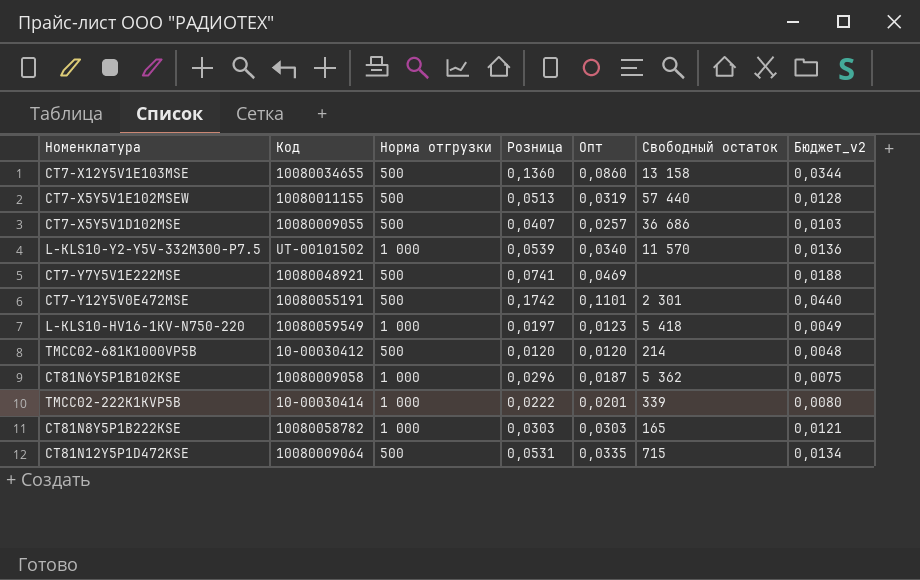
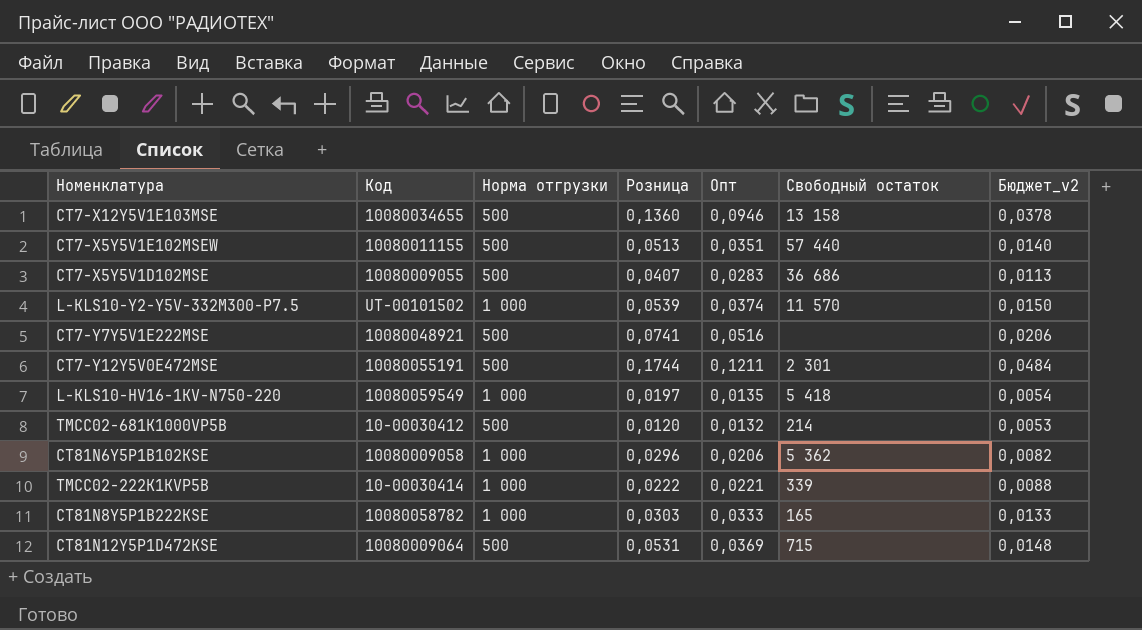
CT7-X12Y5V1E103MSE | Опт: 0,0860 -> 0,0946
CT7-X12Y5V1E103MSE | Бюджет_v2: 0,0344 -> 0,0378
CT7-X5Y5V1E102MSEW | Опт: 0,0319 -> 0,0351
CT7-X5Y5V1E102MSEW | Бюджет_v2: 0,0128 -> 0,0140
CT7-X5Y5V1D102MSE | Опт: 0,0257 -> 0,0283
CT7-X5Y5V1D102MSE | Бюджет_v2: 0,0103 -> 0,0113
L-KLS10-Y2-Y5V-332M300-P7.5 | Опт: 0,0340 -> 0,0374
L-KLS10-Y2-Y5V-332M300-P7.5 | Бюджет_v2: 0,0136 -> 0,0150
CT7-Y7Y5V1E222MSE | Опт: 0,0469 -> 0,0516
CT7-Y7Y5V1E222MSE | Бюджет_v2: 0,0188 -> 0,0206
CT7-Y12Y5V0E472MSE | Розница: 0,1742 -> 0,1744
CT7-Y12Y5V0E472MSE | Опт: 0,1101 -> 0,1211
CT7-Y12Y5V0E472MSE | Бюджет_v2: 0,0440 -> 0,0484
L-KLS10-HV16-1KV-N750-220 | Опт: 0,0123 -> 0,0135
L-KLS10-HV16-1KV-N750-220 | Бюджет_v2: 0,0049 -> 0,0054
TMCC02-681K1000VP5B | Опт: 0,0120 -> 0,0132
TMCC02-681K1000VP5B | Бюджет_v2: 0,0048 -> 0,0053
CT81N6Y5P1B102KSE | Опт: 0,0187 -> 0,0206
CT81N6Y5P1B102KSE | Бюджет_v2: 0,0075 -> 0,0082
TMCC02-222K1KVP5B | Опт: 0,0201 -> 0,0221
TMCC02-222K1KVP5B | Бюджет_v2: 0,0080 -> 0,0088
CT81N8Y5P1B222KSE | Опт: 0,0303 -> 0,0333
CT81N8Y5P1B222KSE | Бюджет_v2: 0,0121 -> 0,0133
CT81N12Y5P1D472KSE | Опт: 0,0335 -> 0,0369
CT81N12Y5P1D472KSE | Бюджет_v2: 0,0134 -> 0,0148

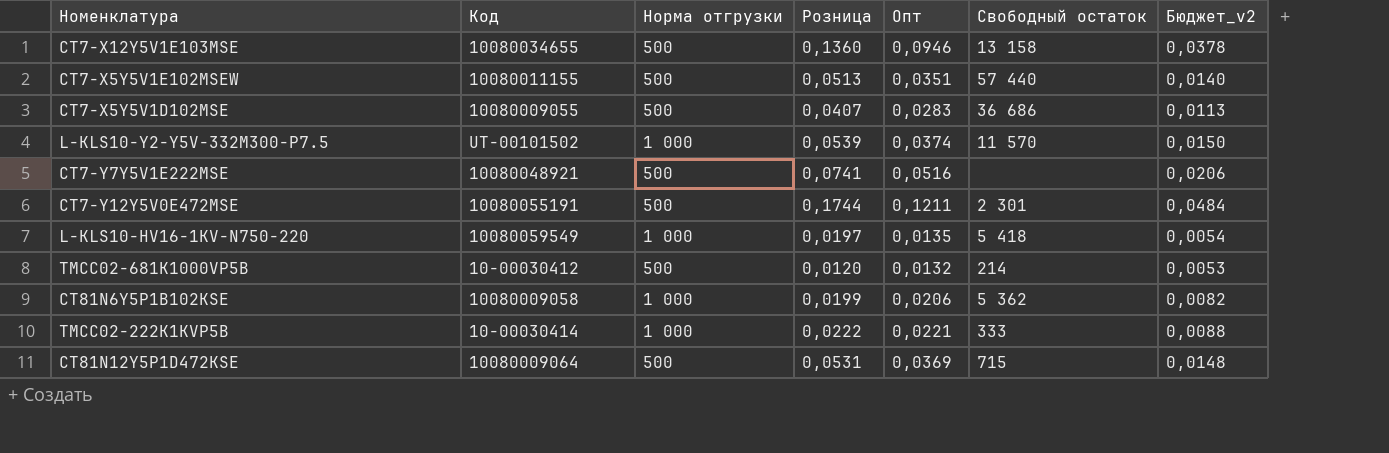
row CT81N8Y5P1B222KSE: 10080058782 | 1 000 | 0,0303 | 0,0333 | 165 | 0,0133 -> none
CT81N6Y5P1B102KSE | Розница: 0,0296 -> 0,0199
TMCC02-222K1KVP5B | Свободный остаток: 339 -> 333

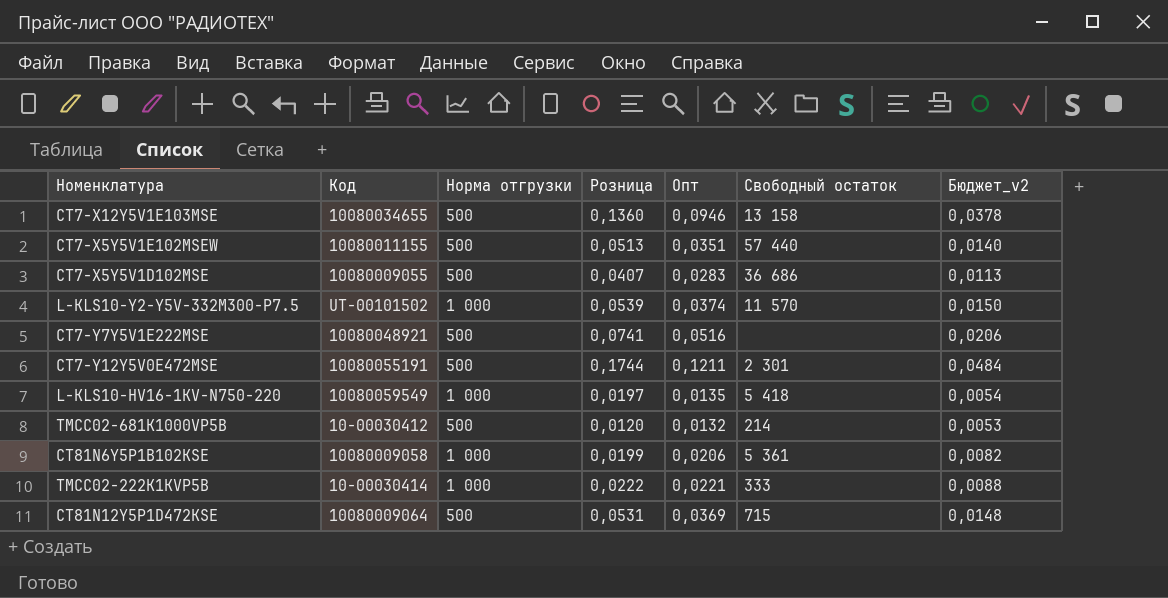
CT81N6Y5P1B102KSE | Свободный остаток: 5 362 -> 5 361

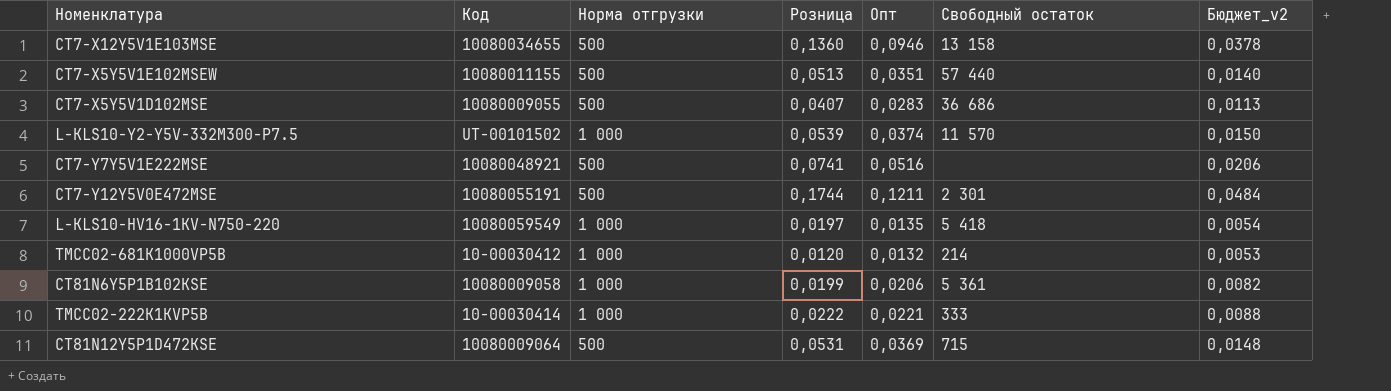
TMCC02-681K1000VP5B | Норма отгрузки: 500 -> 1 000

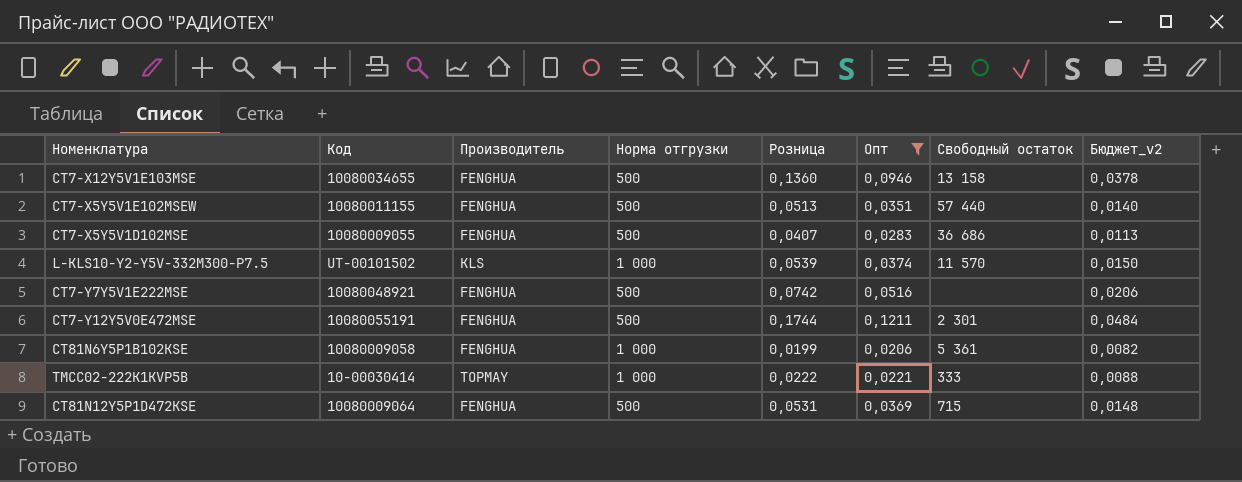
filter: none -> Опт >= 0,0206
column Производитель | position: none -> 3
CT7-Y7Y5V1E222MSE | Розница: 0,0741 -> 0,0742

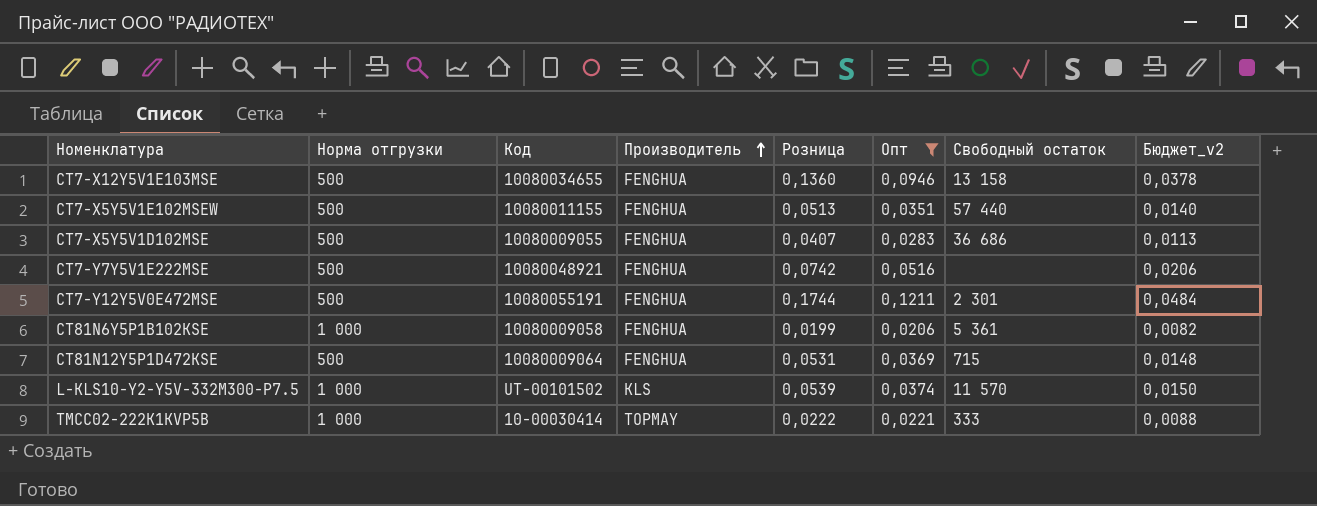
row order: none -> Производитель ascending
column Норма отгрузки | position: 4 -> 2

